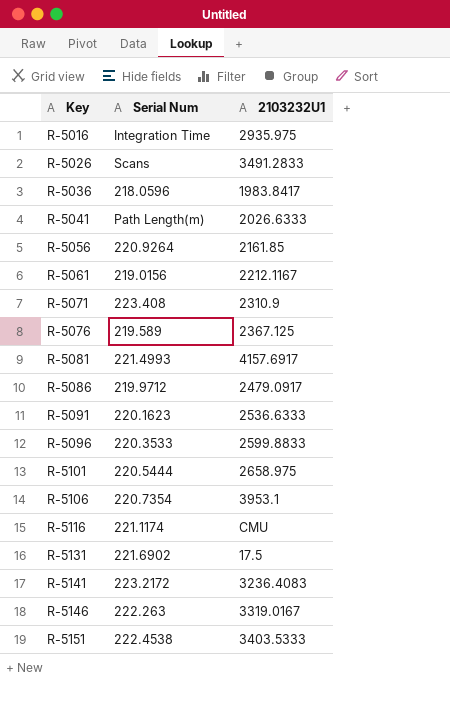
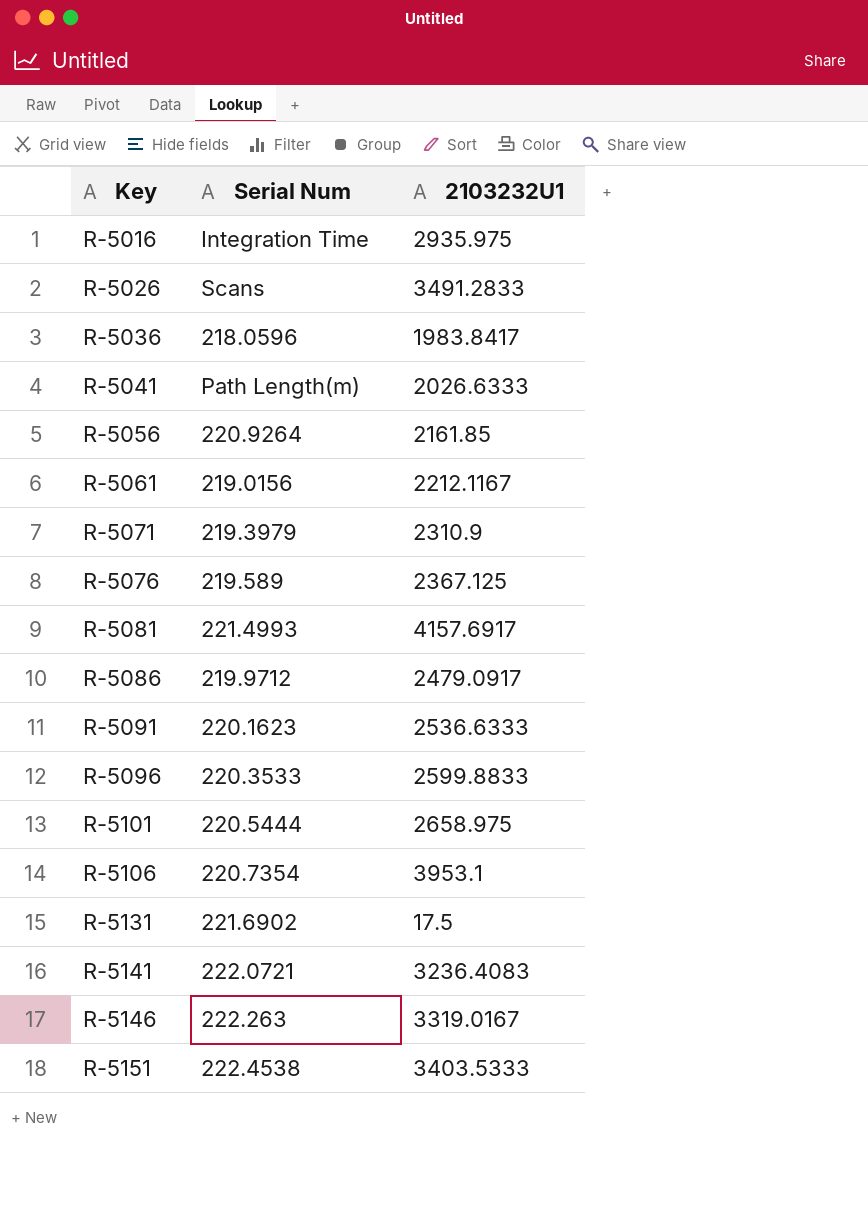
row R-5116: 221.1174 | CMU -> none
R-5071 | Serial Num: 223.408 -> 219.3979
R-5141 | Serial Num: 223.2172 -> 222.0721

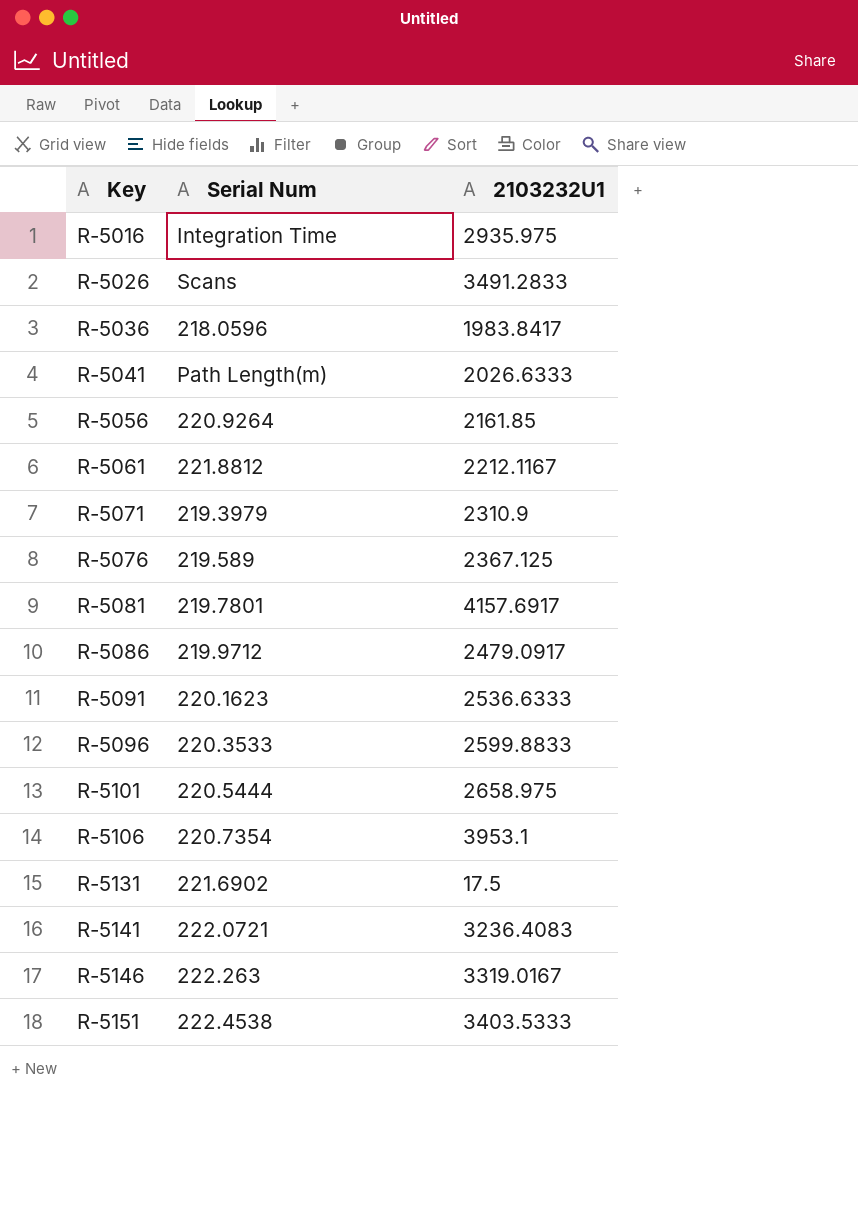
R-5061 | Serial Num: 219.0156 -> 221.8812
R-5081 | Serial Num: 221.4993 -> 219.7801

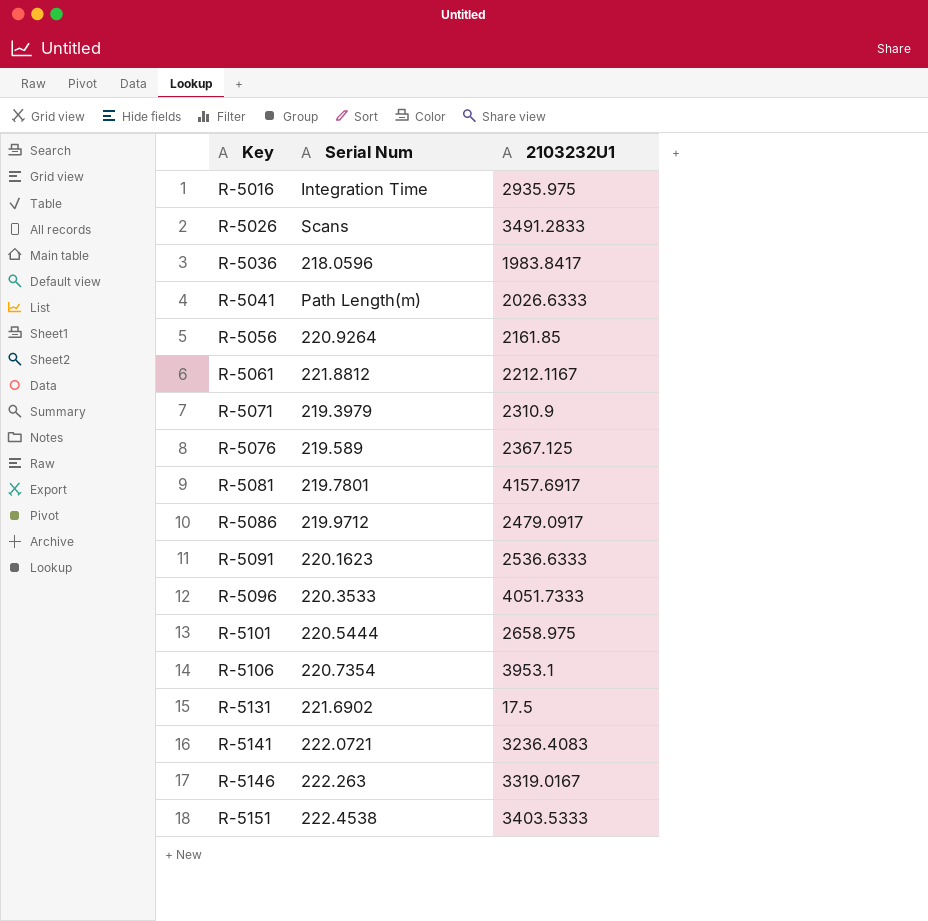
R-5096 | 2103232U1: 2599.8833 -> 4051.7333

